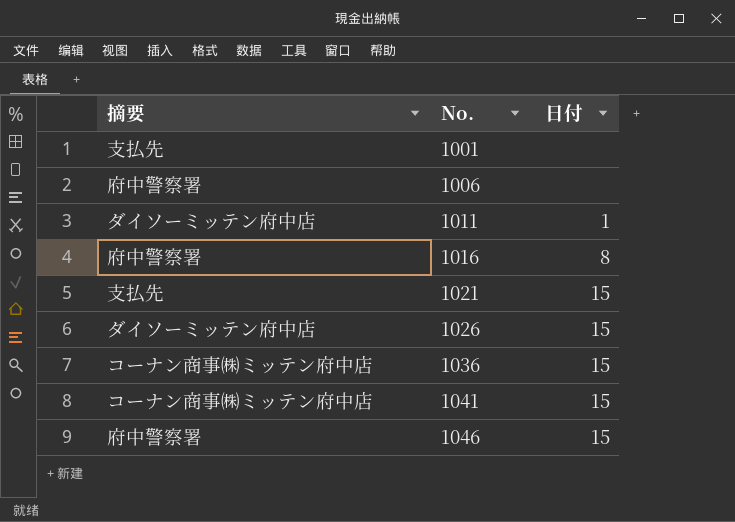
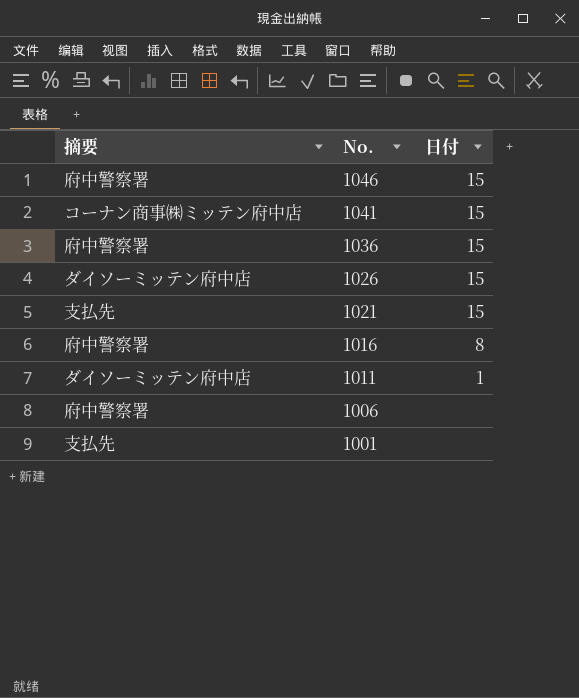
row order: No. ascending -> No. descending
1036 | 摘要: コーナン商事㈱ミッテン府中店 -> 府中警察署

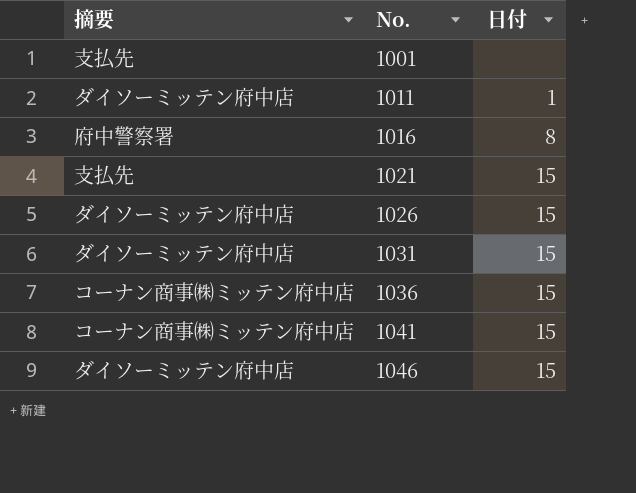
row order: No. descending -> No. ascending
row 1006: 府中警察署 | none -> none
row 1031: none -> ダイソーミッテン府中店 | 15
1036 | 摘要: 府中警察署 -> コーナン商事㈱ミッテン府中店
1046 | 摘要: 府中警察署 -> ダイソーミッテン府中店

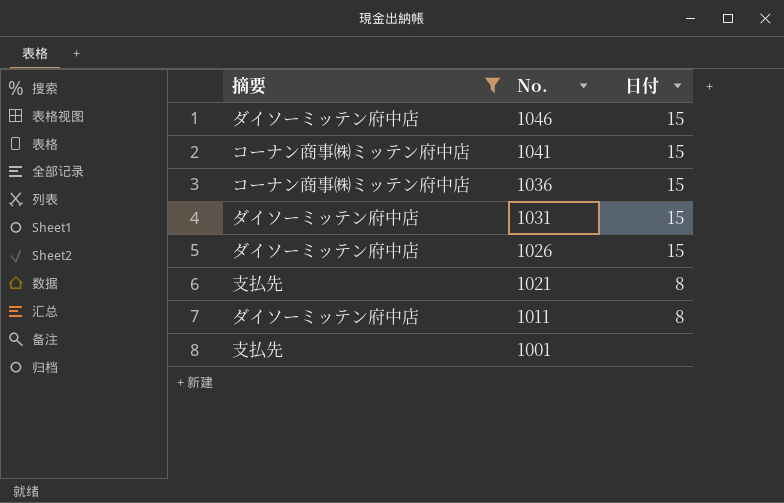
filter: none -> 摘要 != 府中警察署
row order: No. ascending -> No. descending
1021 | 日付: 15 -> 8
1011 | 日付: 1 -> 8

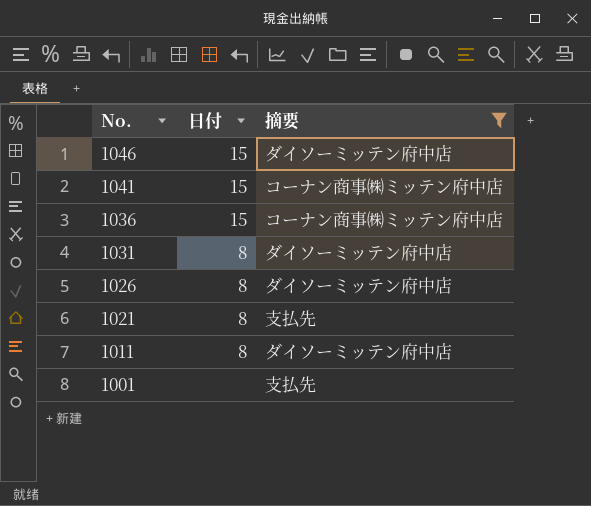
column 摘要 | position: 1 -> 3
1031 | 日付: 15 -> 8
1026 | 日付: 15 -> 8

